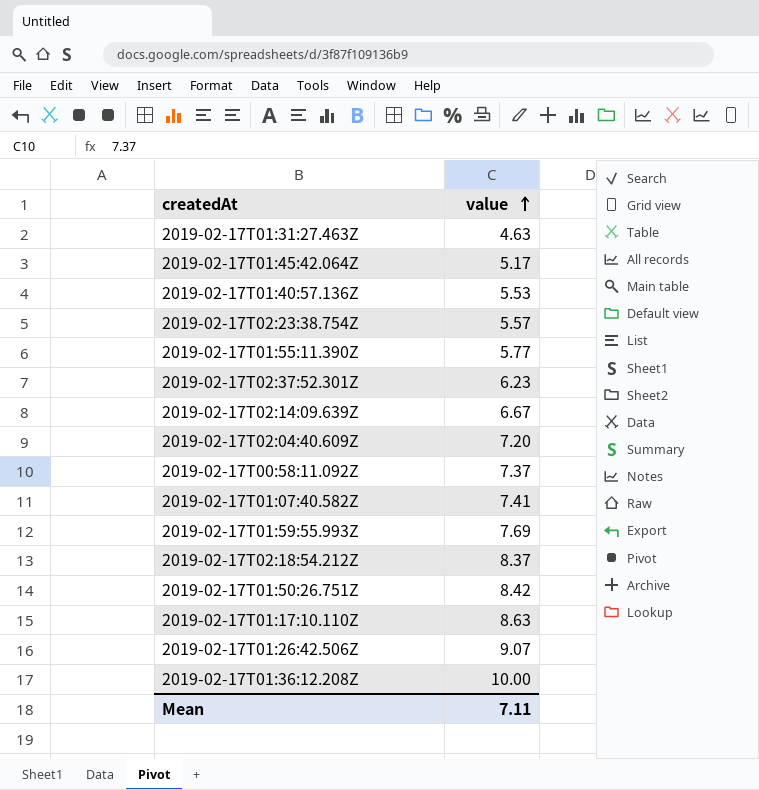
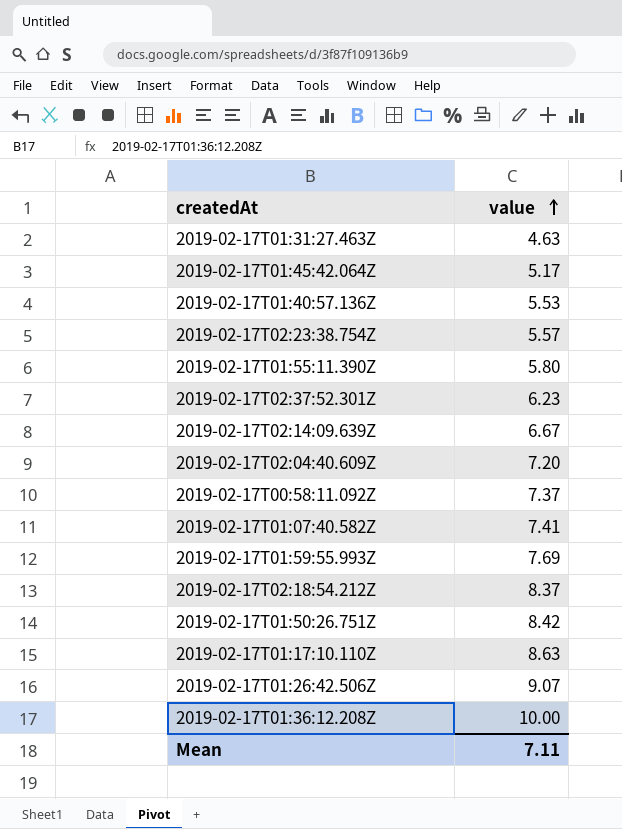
2019-02-17T01:55:11.390Z | value: 5.77 -> 5.80

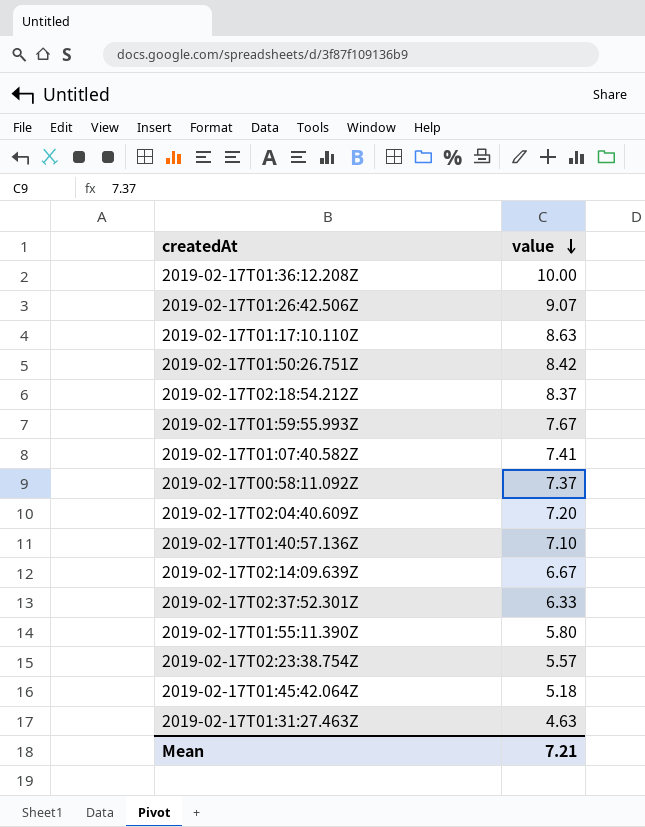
row order: value ascending -> value descending
2019-02-17T01:59:55.993Z | value: 7.69 -> 7.67
2019-02-17T01:40:57.136Z | value: 5.53 -> 7.10
2019-02-17T02:37:52.301Z | value: 6.23 -> 6.33
2019-02-17T01:45:42.064Z | value: 5.17 -> 5.18
Mean | value: 7.11 -> 7.21

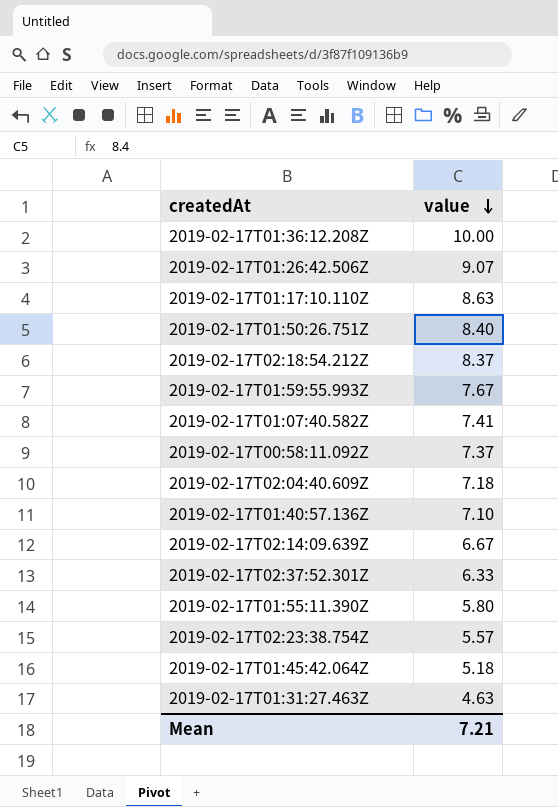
2019-02-17T01:50:26.751Z | value: 8.42 -> 8.40
2019-02-17T02:04:40.609Z | value: 7.20 -> 7.18

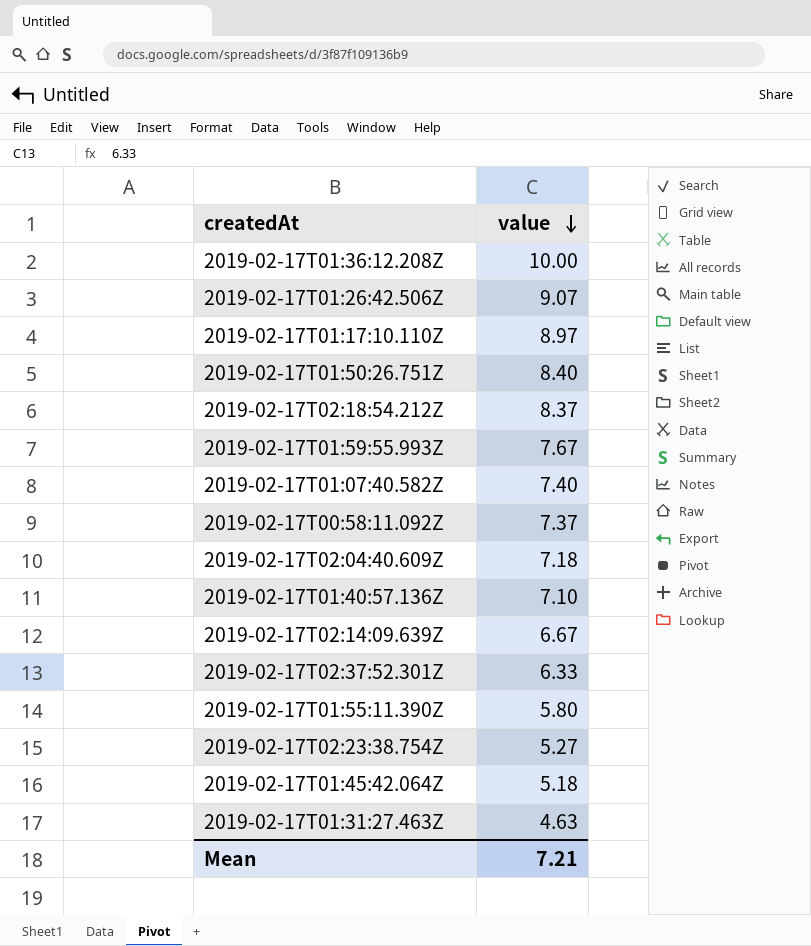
2019-02-17T01:17:10.110Z | value: 8.63 -> 8.97
2019-02-17T01:07:40.582Z | value: 7.41 -> 7.40
2019-02-17T02:23:38.754Z | value: 5.57 -> 5.27

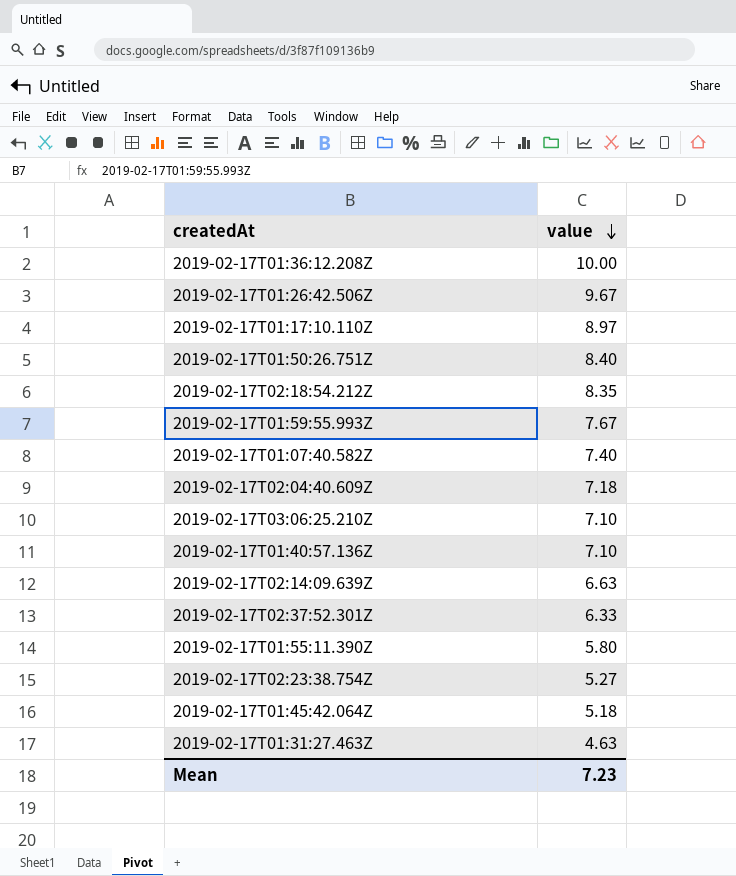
row 2019-02-17T00:58:11.092Z: 7.37 -> none
2019-02-17T01:26:42.506Z | value: 9.07 -> 9.67
2019-02-17T02:18:54.212Z | value: 8.37 -> 8.35
row 2019-02-17T03:06:25.210Z: none -> 7.10
2019-02-17T02:14:09.639Z | value: 6.67 -> 6.63
Mean | value: 7.21 -> 7.23

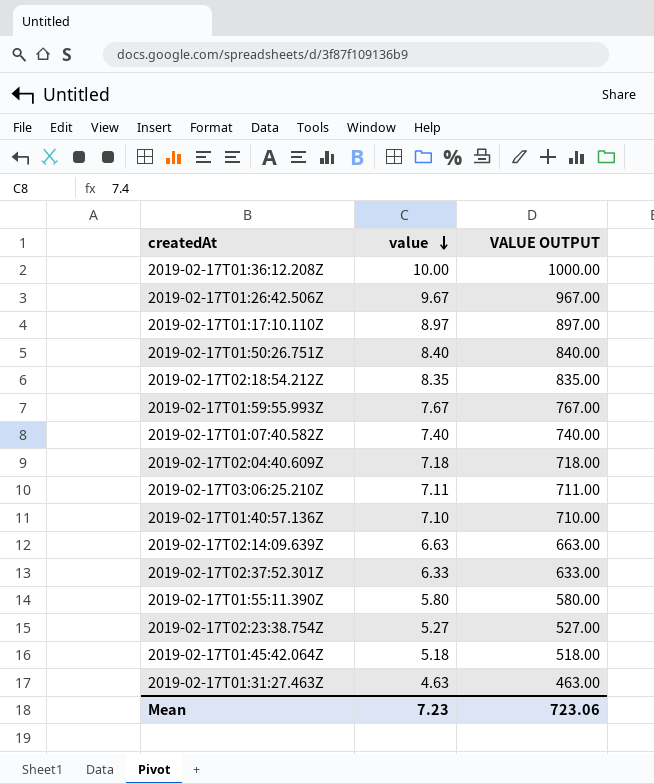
column VALUE OUTPUT | formula: none -> [value] * 100
2019-02-17T03:06:25.210Z | value: 7.10 -> 7.11

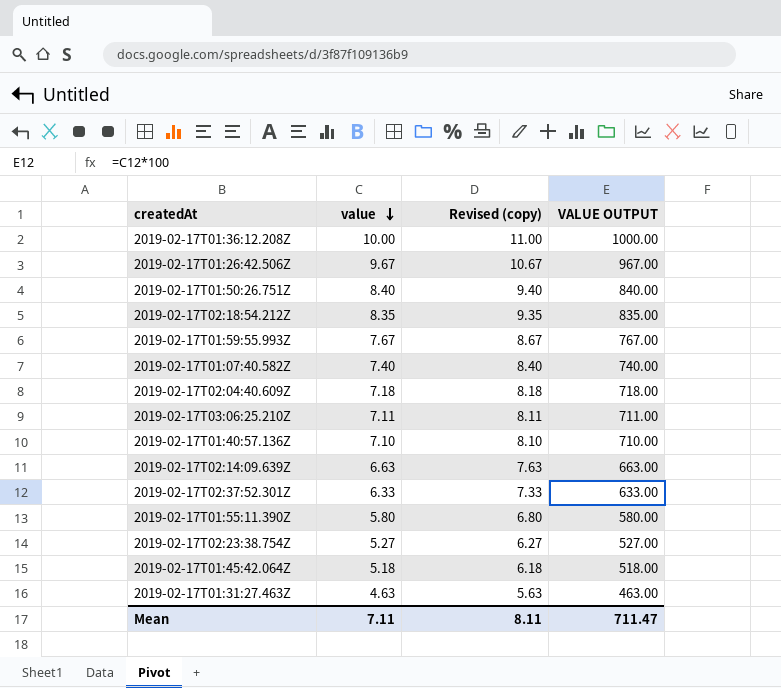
column Revised (copy) | formula: none -> [value] + 1
row 2019-02-17T01:17:10.110Z: 8.97 | 897.00 -> none
Mean | value: 7.23 -> 7.11
Mean | VALUE OUTPUT: 723.06 -> 711.47

